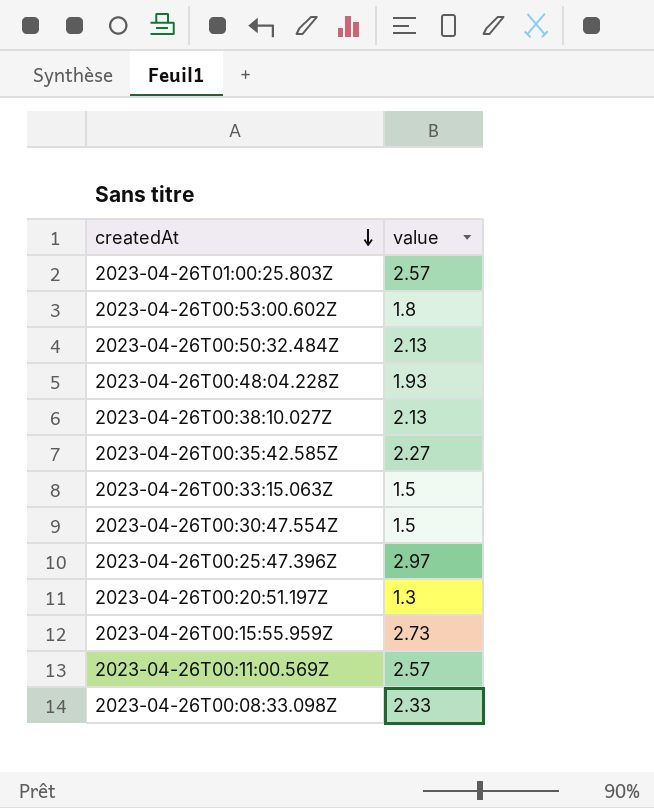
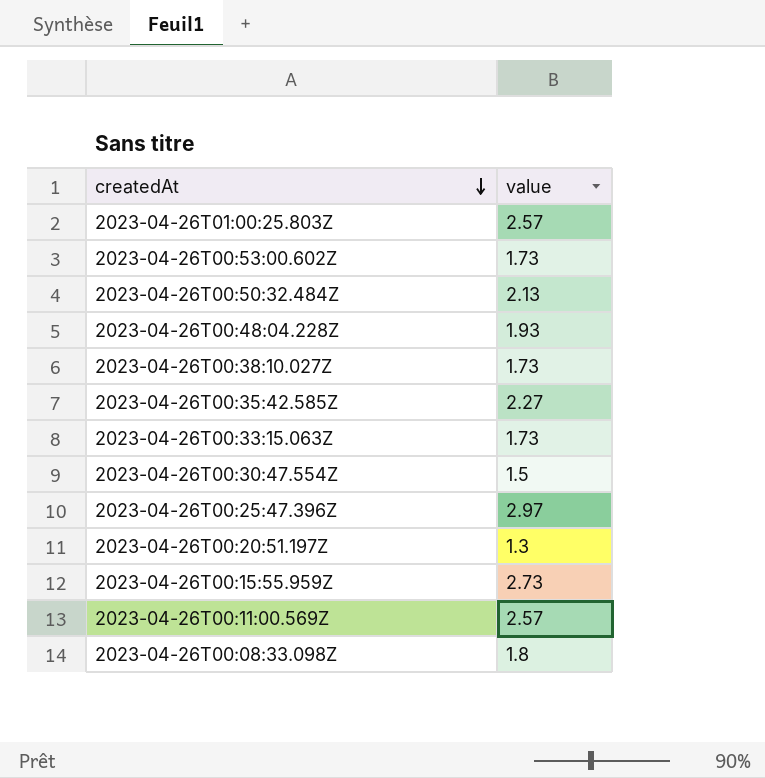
2023-04-26T00:53:00.602Z | value: 1.8 -> 1.73
2023-04-26T00:38:10.027Z | value: 2.13 -> 1.73
2023-04-26T00:33:15.063Z | value: 1.5 -> 1.73
2023-04-26T00:08:33.098Z | value: 2.33 -> 1.8

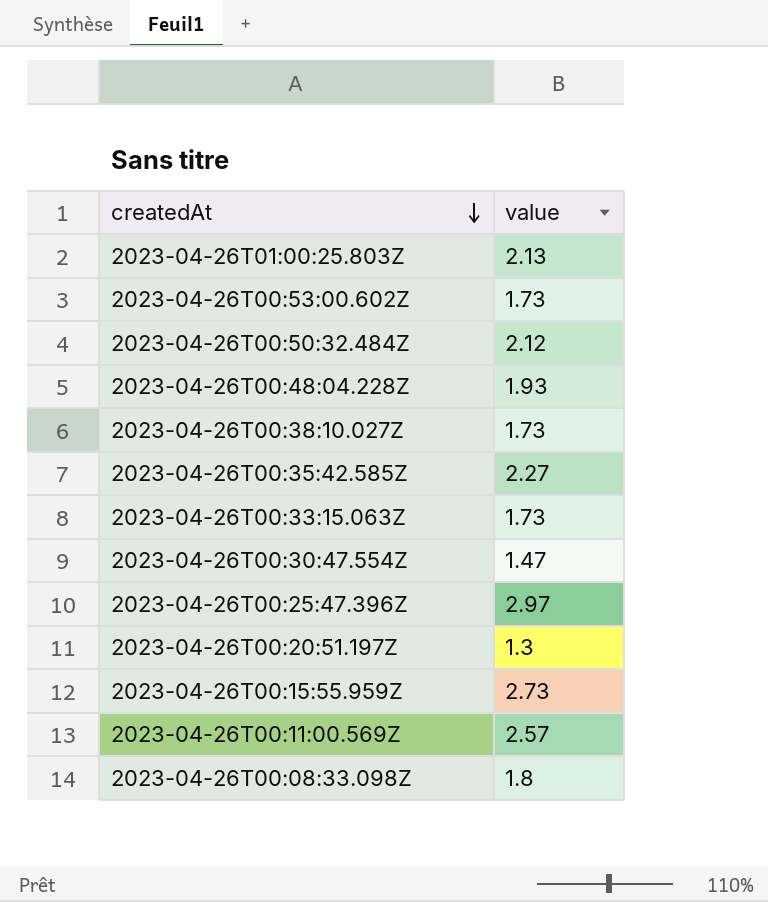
2023-04-26T01:00:25.803Z | value: 2.57 -> 2.13
2023-04-26T00:50:32.484Z | value: 2.13 -> 2.12
2023-04-26T00:30:47.554Z | value: 1.5 -> 1.47

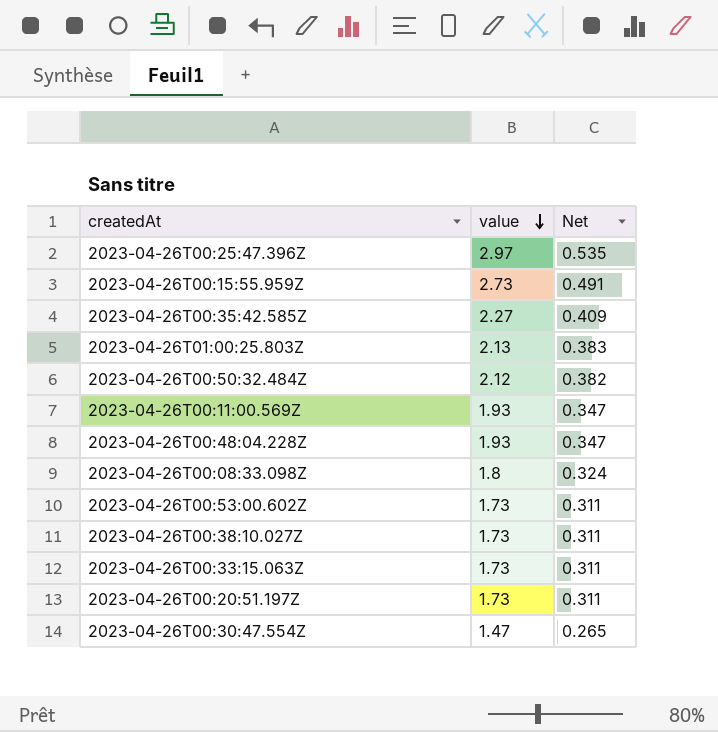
row order: createdAt descending -> value descending
column Net | formula: none -> [value] * 0.18
2023-04-26T00:11:00.569Z | value: 2.57 -> 1.93
2023-04-26T00:20:51.197Z | value: 1.3 -> 1.73

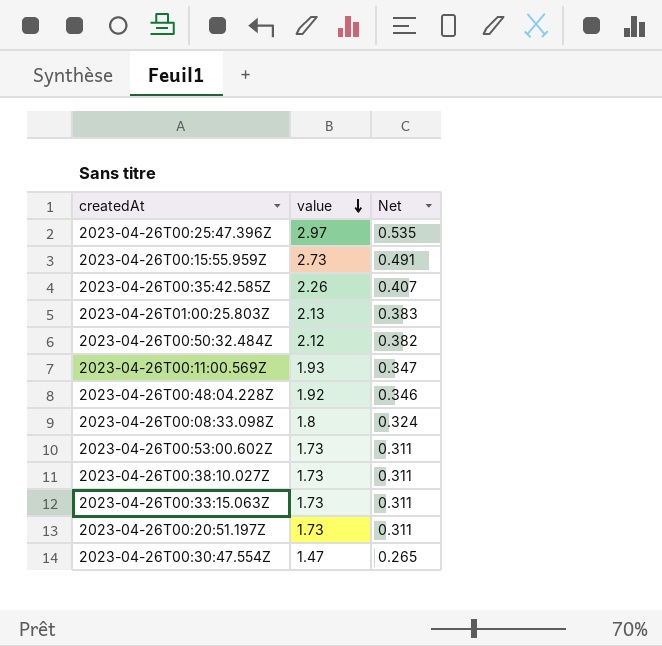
2023-04-26T00:35:42.585Z | value: 2.27 -> 2.26
2023-04-26T00:35:42.585Z | Net: 0.409 -> 0.407
2023-04-26T00:48:04.228Z | value: 1.93 -> 1.92
2023-04-26T00:48:04.228Z | Net: 0.347 -> 0.346

